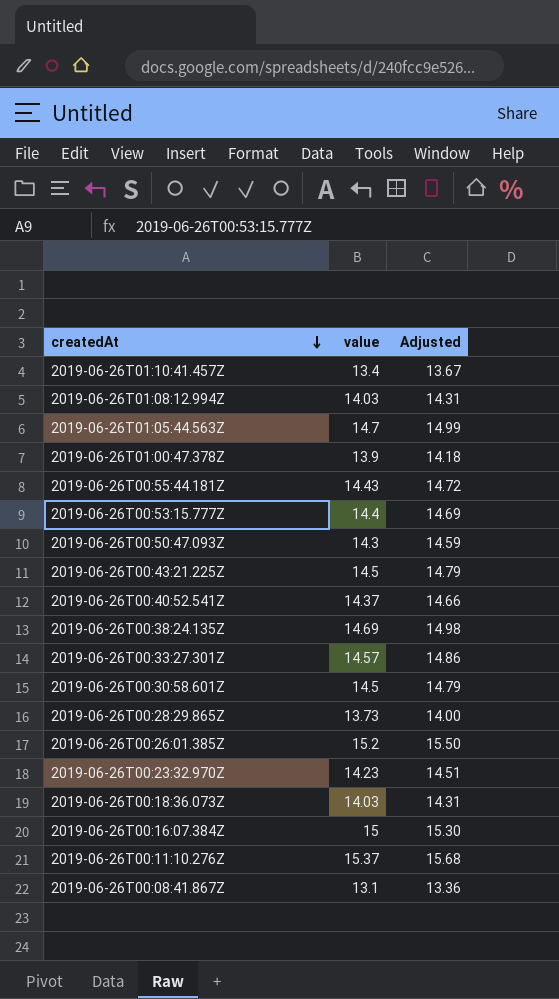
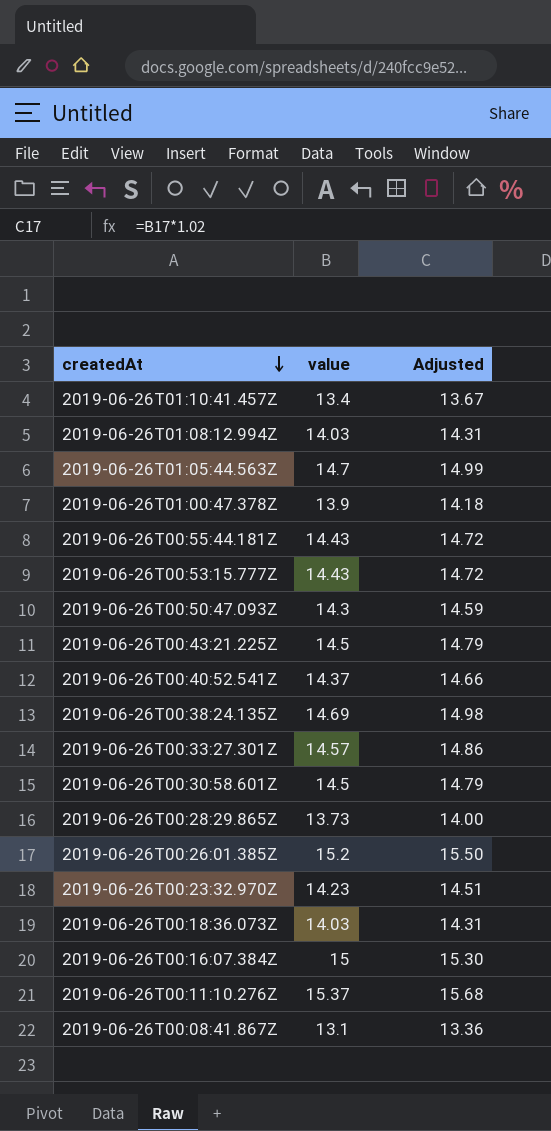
2019-06-26T00:53:15.777Z | value: 14.4 -> 14.43
2019-06-26T00:53:15.777Z | Adjusted: 14.69 -> 14.72

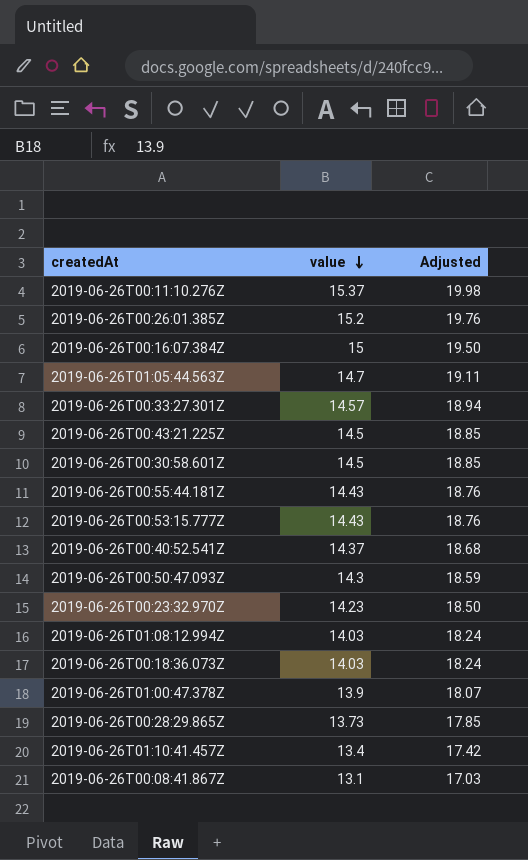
row order: createdAt descending -> value descending
column Adjusted | formula: [value] * 1.02 -> [value] * 1.3
row 2019-06-26T00:38:24.135Z: 14.69 | 14.98 -> none

